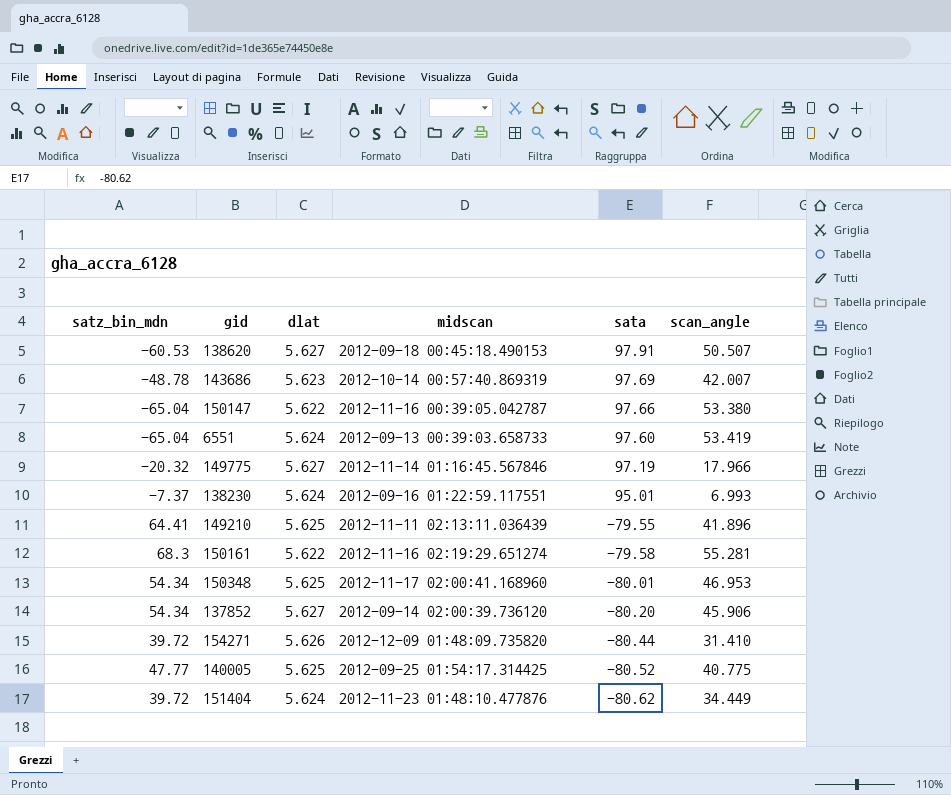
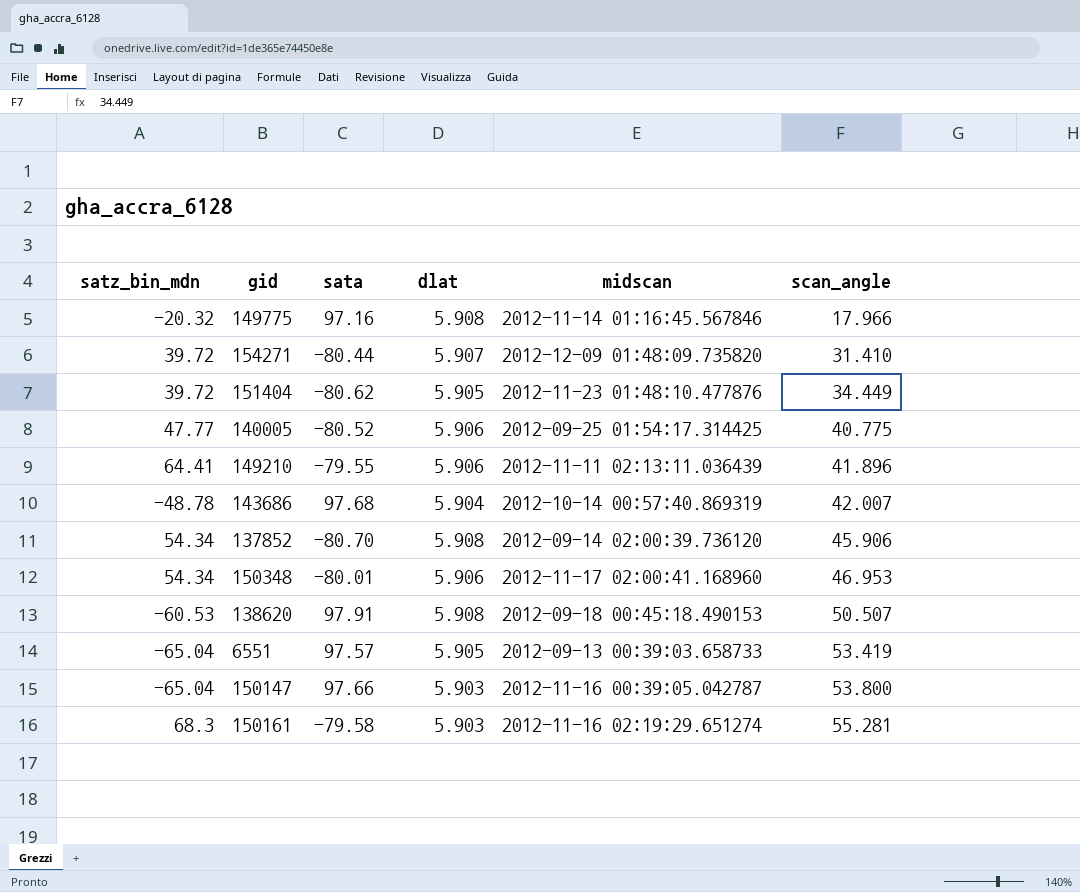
row order: sata descending -> scan_angle ascending
column sata | position: 5 -> 3
row 138230: -7.37 | 5.624 | 2012-09-16 01:22:59.117551 | 95.01 | 6.993 -> none
149775 | sata: 97.19 -> 97.16
149775 | dlat: 5.627 -> 5.908
154271 | dlat: 5.626 -> 5.907
151404 | dlat: 5.624 -> 5.905
140005 | dlat: 5.625 -> 5.906
149210 | dlat: 5.625 -> 5.906
143686 | sata: 97.69 -> 97.68
143686 | dlat: 5.623 -> 5.904
137852 | sata: -80.20 -> -80.70
137852 | dlat: 5.627 -> 5.908
150348 | dlat: 5.625 -> 5.906
138620 | dlat: 5.627 -> 5.908
6551 | sata: 97.60 -> 97.57
6551 | dlat: 5.624 -> 5.905
150147 | dlat: 5.622 -> 5.903
150147 | scan_angle: 53.380 -> 53.800
150161 | dlat: 5.622 -> 5.903

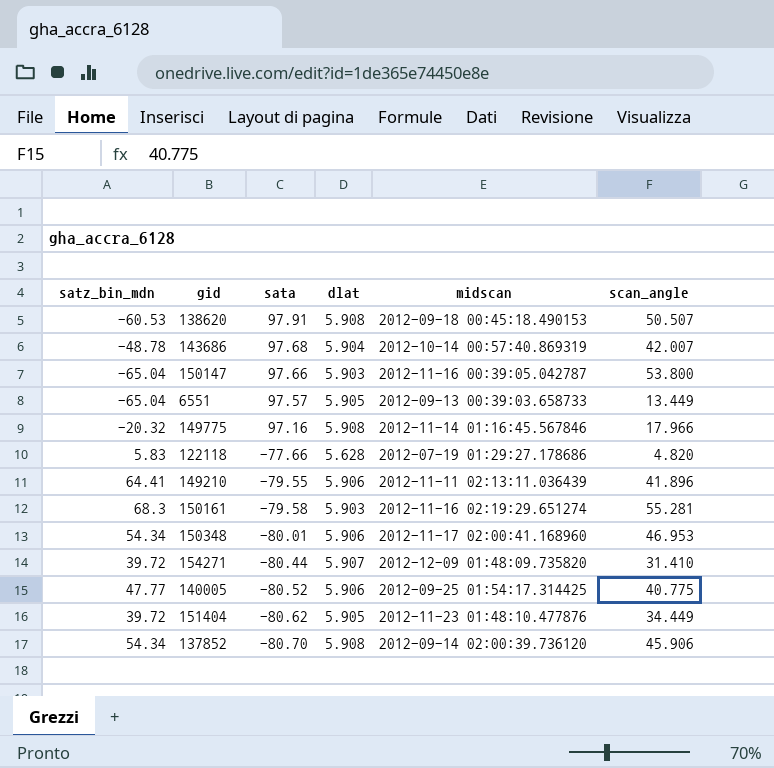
row order: scan_angle ascending -> sata descending
6551 | scan_angle: 53.419 -> 13.449
row 122118: none -> 5.83 | -77.66 | 5.628 | 2012-07-19 01:29:27.178686 | 4.820

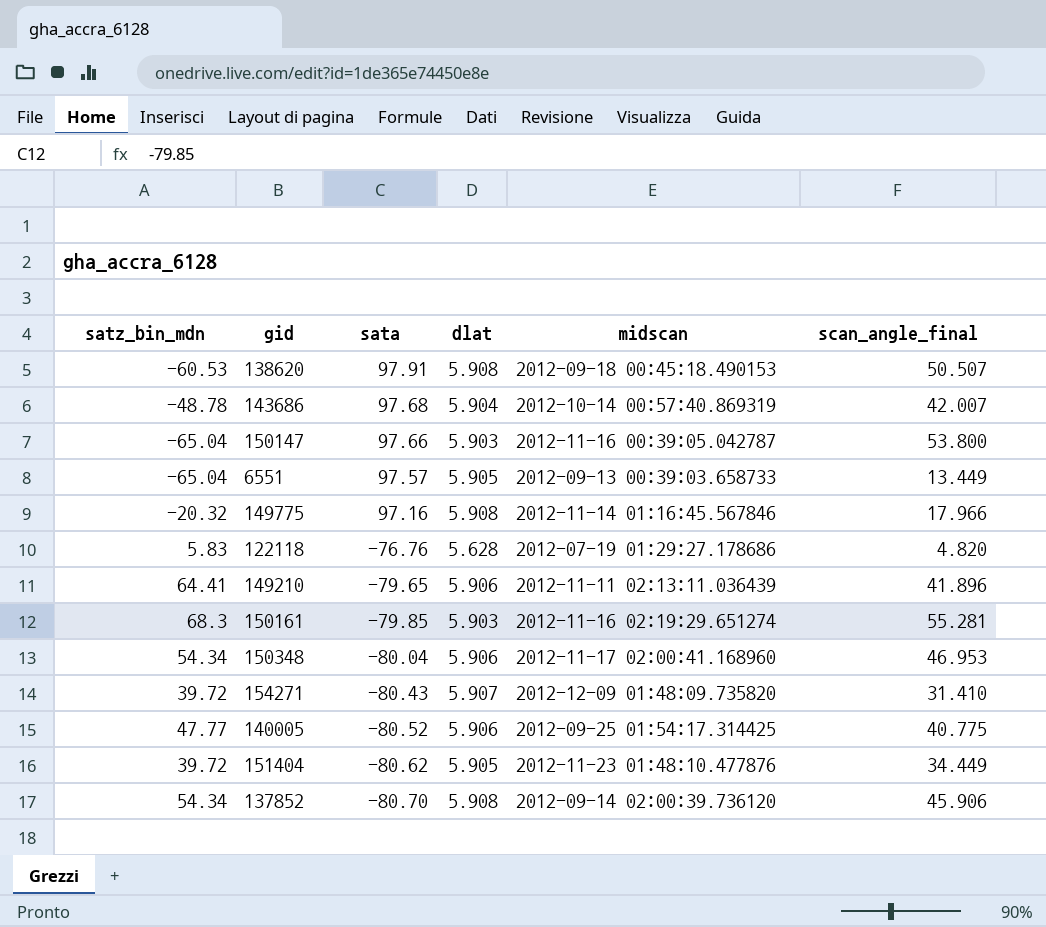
column name: scan_angle -> scan_angle_final
122118 | sata: -77.66 -> -76.76
149210 | sata: -79.55 -> -79.65
150161 | sata: -79.58 -> -79.85
150348 | sata: -80.01 -> -80.04
154271 | sata: -80.44 -> -80.43

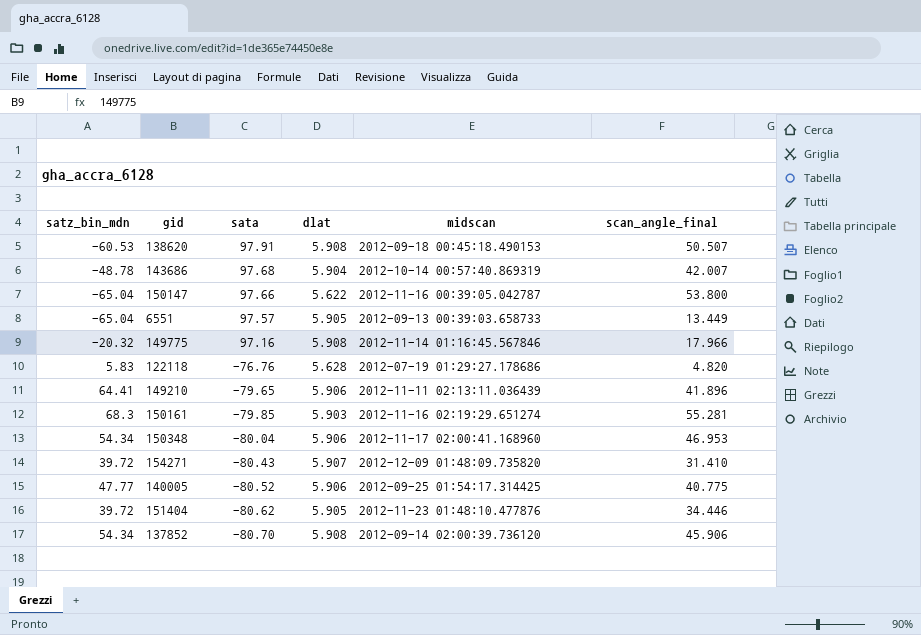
150147 | dlat: 5.903 -> 5.622
151404 | scan_angle_final: 34.449 -> 34.446

